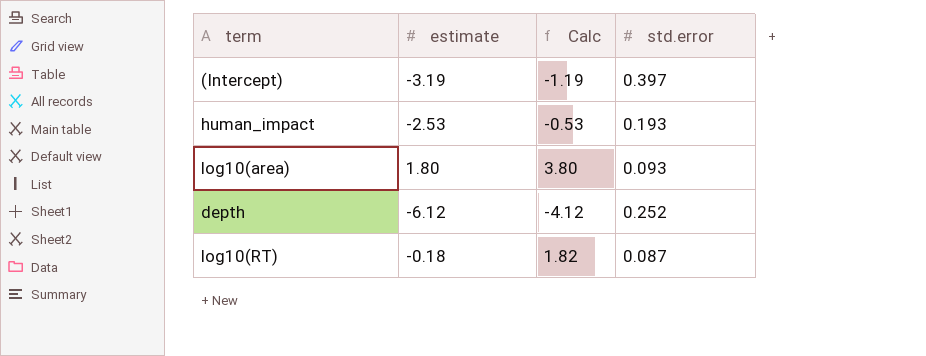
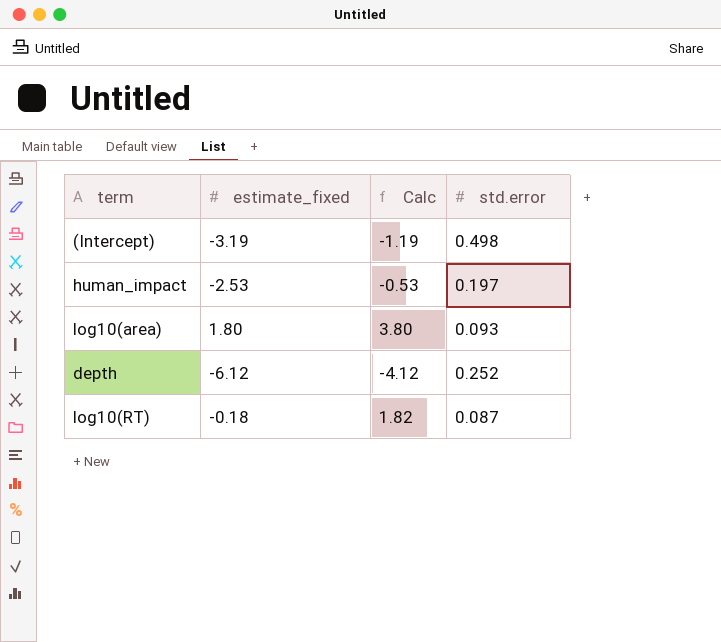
column name: estimate -> estimate_fixed
(Intercept) | std.error: 0.397 -> 0.498
human_impact | std.error: 0.193 -> 0.197

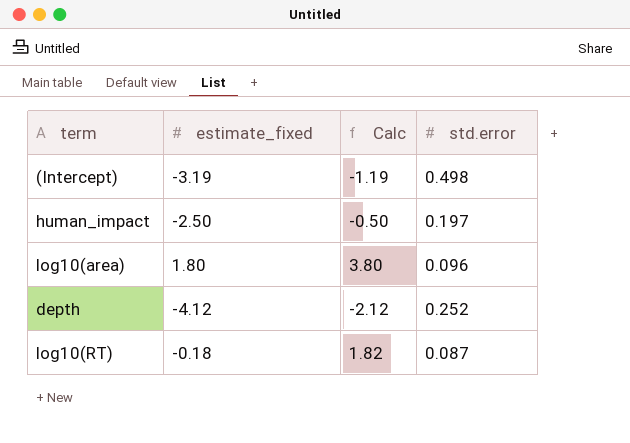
human_impact | estimate_fixed: -2.53 -> -2.50
human_impact | Calc: -0.53 -> -0.50
log10(area) | std.error: 0.093 -> 0.096
depth | estimate_fixed: -6.12 -> -4.12
depth | Calc: -4.12 -> -2.12

